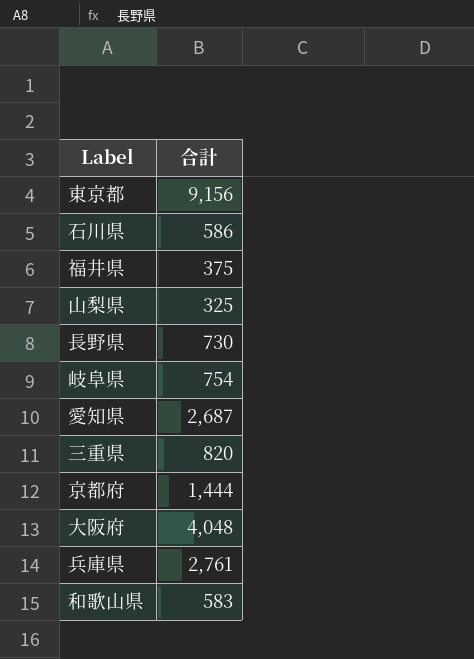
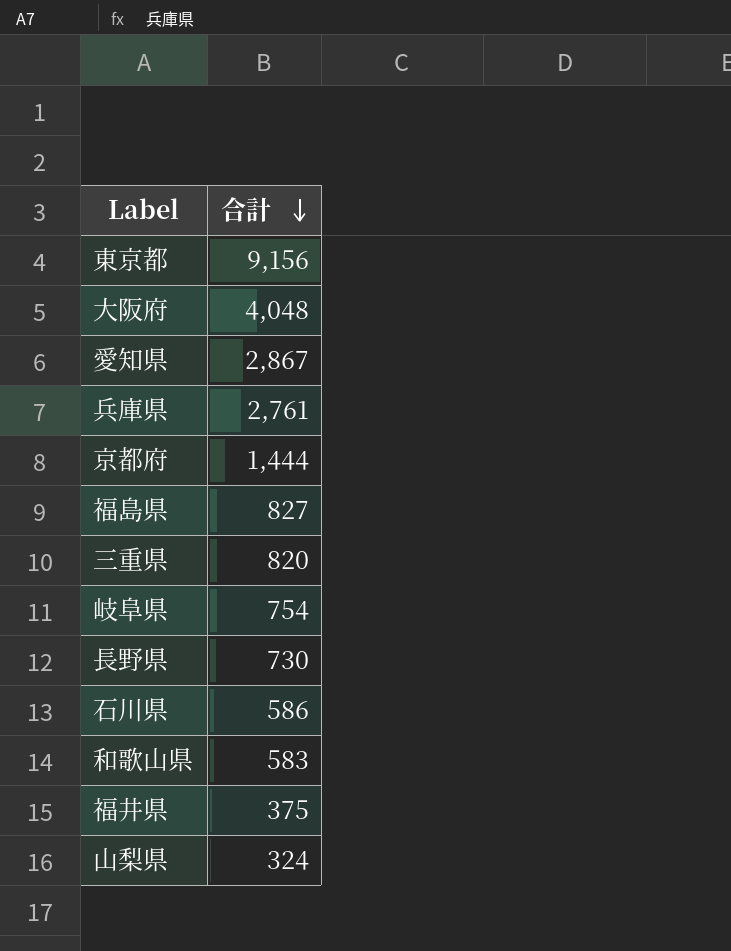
row order: none -> 合計 descending
愛知県 | 合計: 2,687 -> 2,867
row 福島県: none -> 827
山梨県 | 合計: 325 -> 324

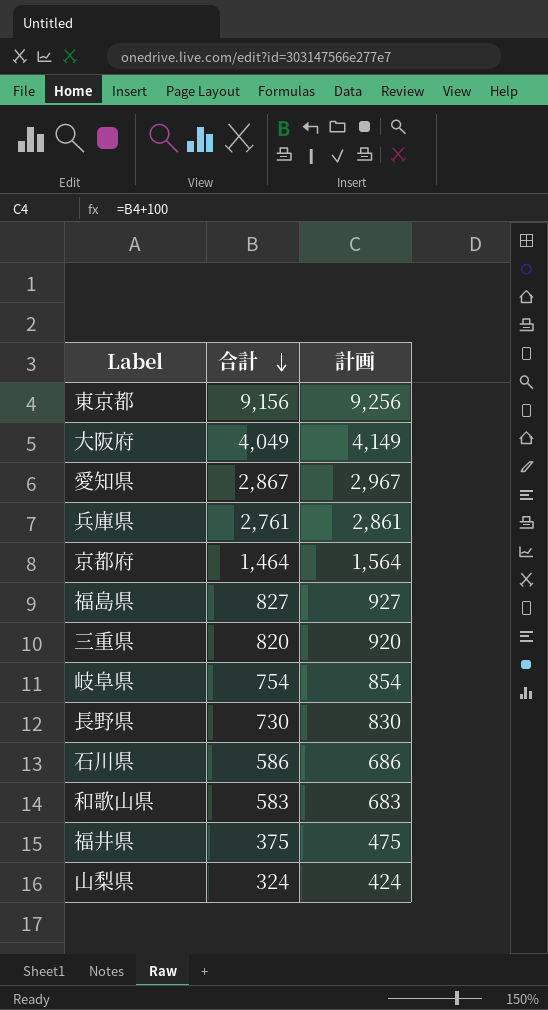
column 計画 | formula: none -> [合計] + 100
大阪府 | 合計: 4,048 -> 4,049
京都府 | 合計: 1,444 -> 1,464

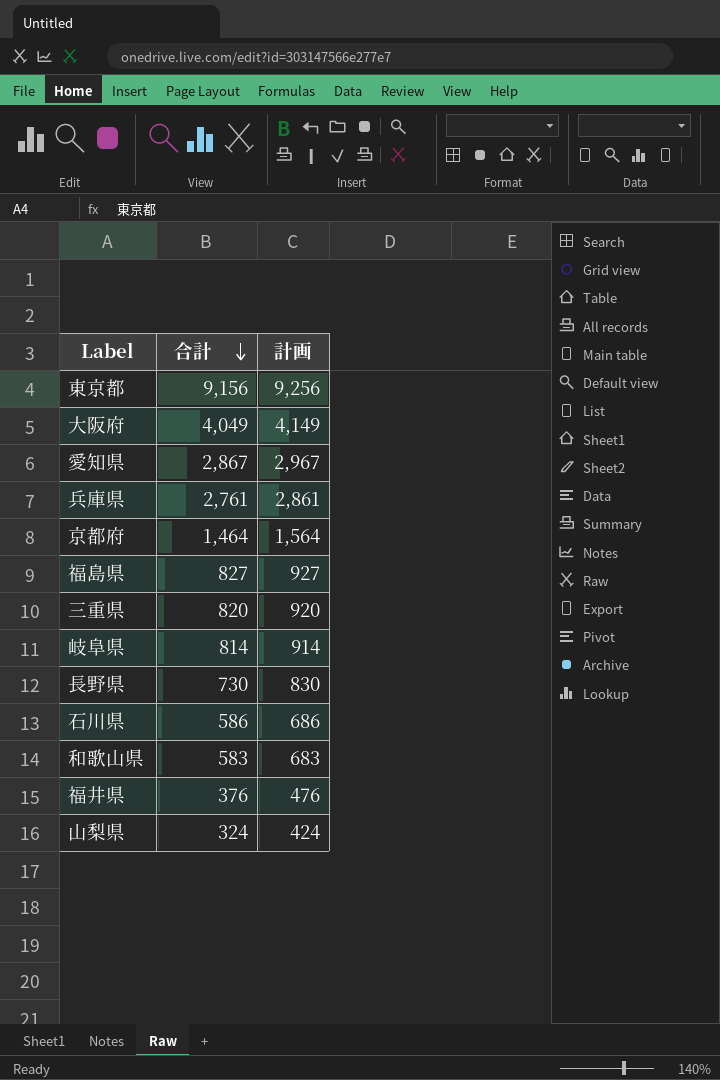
岐阜県 | 合計: 754 -> 814
岐阜県 | 計画: 854 -> 914
福井県 | 合計: 375 -> 376
福井県 | 計画: 475 -> 476

